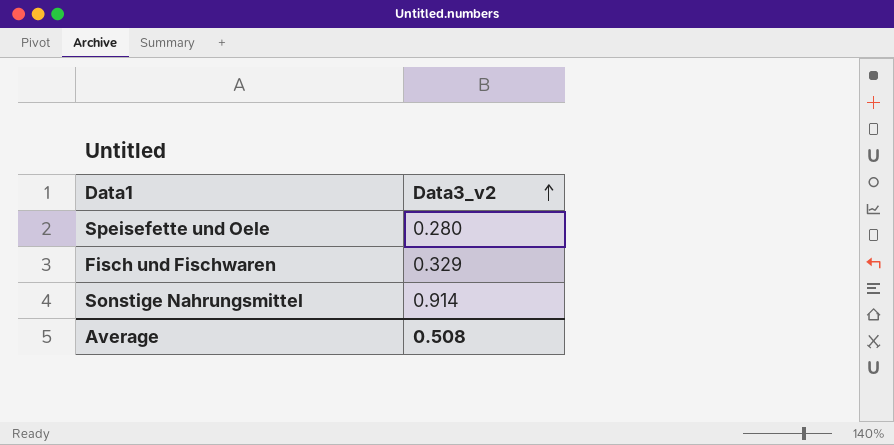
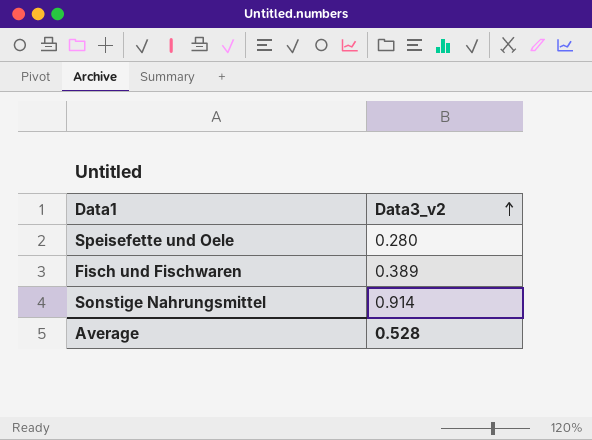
Fisch und Fischwaren | Data3_v2: 0.329 -> 0.389
Average | Data3_v2: 0.508 -> 0.528

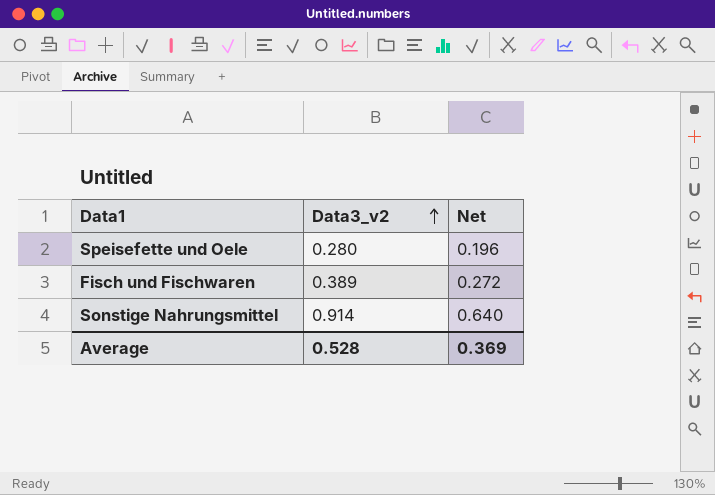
column Net | formula: none -> [Data3_v2] * 0.7

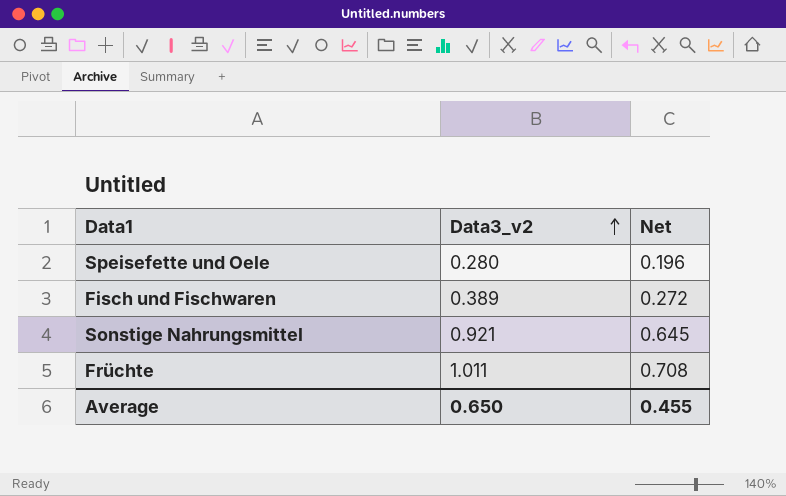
Sonstige Nahrungsmittel | Data3_v2: 0.914 -> 0.921
Sonstige Nahrungsmittel | Net: 0.640 -> 0.645
row Früchte: none -> 1.011 | 0.708
Average | Data3_v2: 0.528 -> 0.650
Average | Net: 0.369 -> 0.455

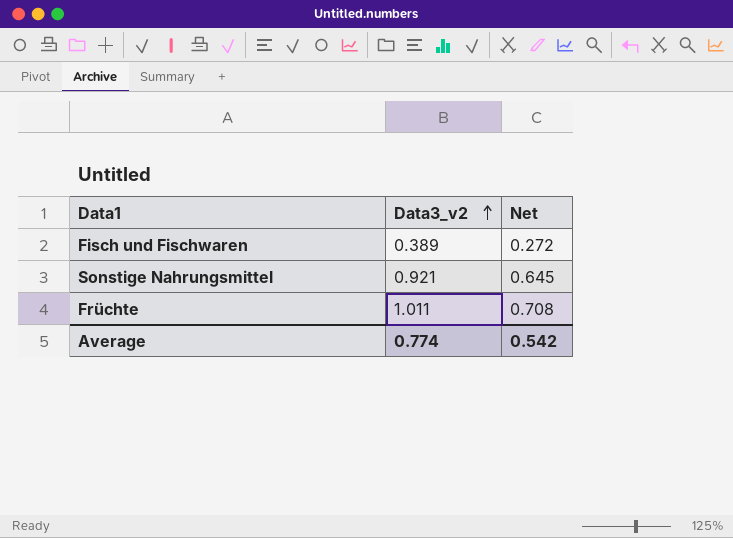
row Speisefette und Oele: 0.280 | 0.196 -> none
Average | Data3_v2: 0.650 -> 0.774
Average | Net: 0.455 -> 0.542

